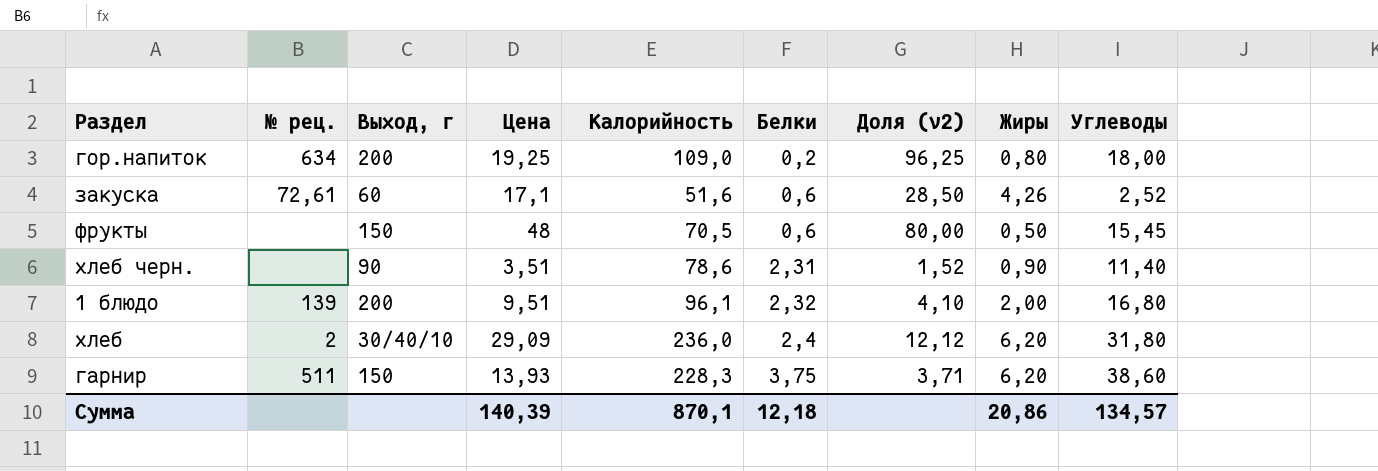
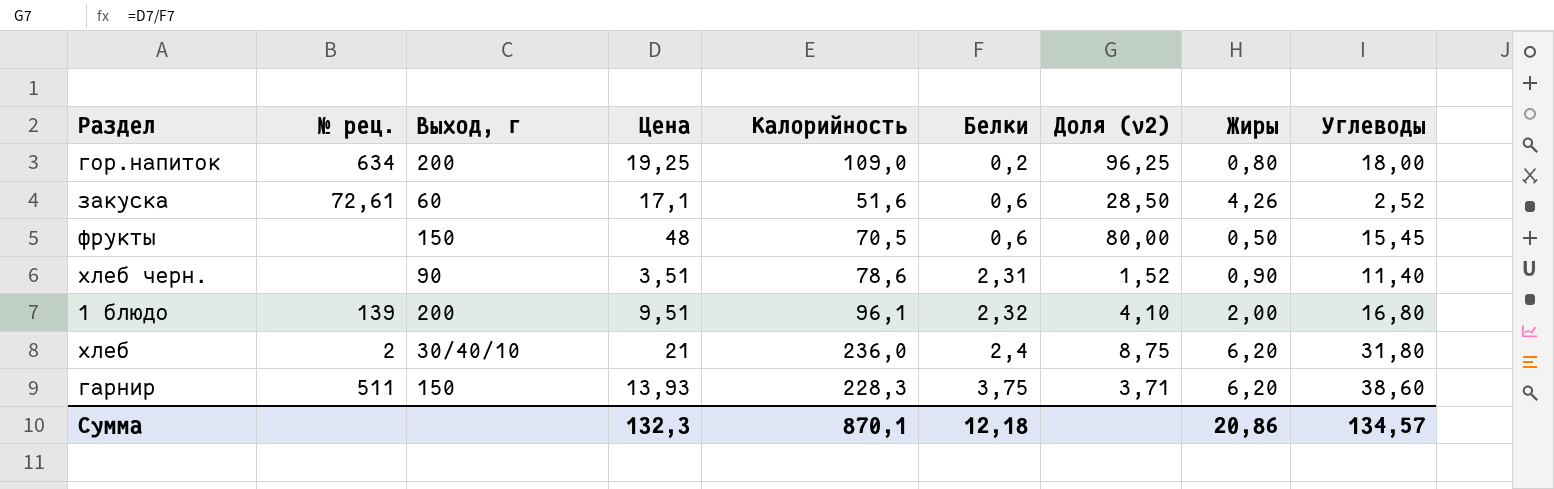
хлеб | Цена: 29,09 -> 21
хлеб | Доля (v2): 12,12 -> 8,75
Сумма | Цена: 140,39 -> 132,3

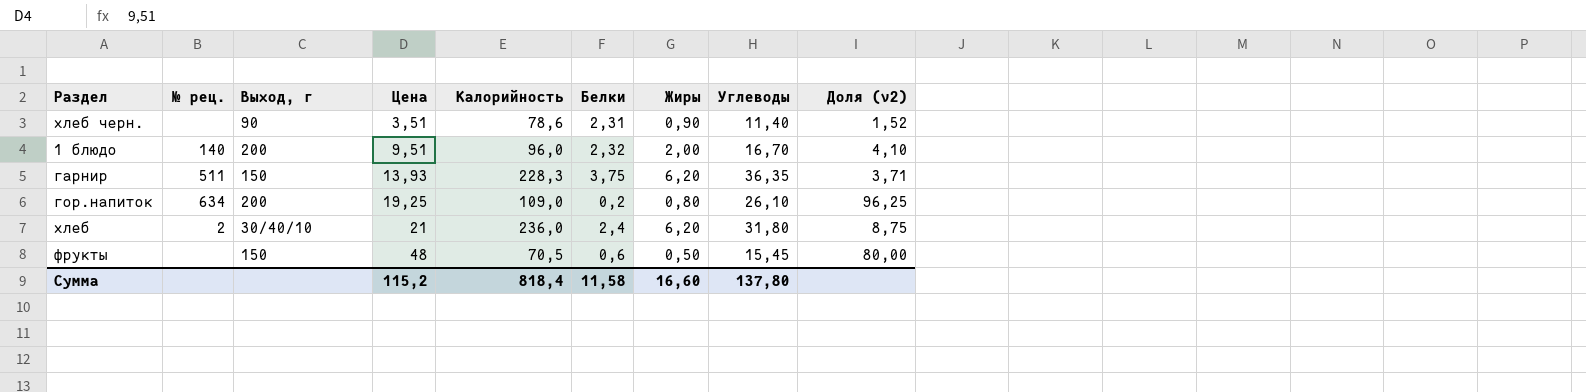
row order: Белки ascending -> Цена ascending
column Доля (v2) | position: 7 -> 9
row закуска: 72,61 | 60 | 17,1 | 51,6 | 0,6 | 28,50 | 4,26 | 2,52 -> none
1 блюдо | № рец.: 139 -> 140
1 блюдо | Калорийность: 96,1 -> 96,0
1 блюдо | Углеводы: 16,80 -> 16,70
гарнир | Углеводы: 38,60 -> 36,35
гор.напиток | Углеводы: 18,00 -> 26,10
Сумма | Цена: 132,3 -> 115,2
Сумма | Калорийность: 870,1 -> 818,4
Сумма | Белки: 12,18 -> 11,58
Сумма | Жиры: 20,86 -> 16,60
Сумма | Углеводы: 134,57 -> 137,80

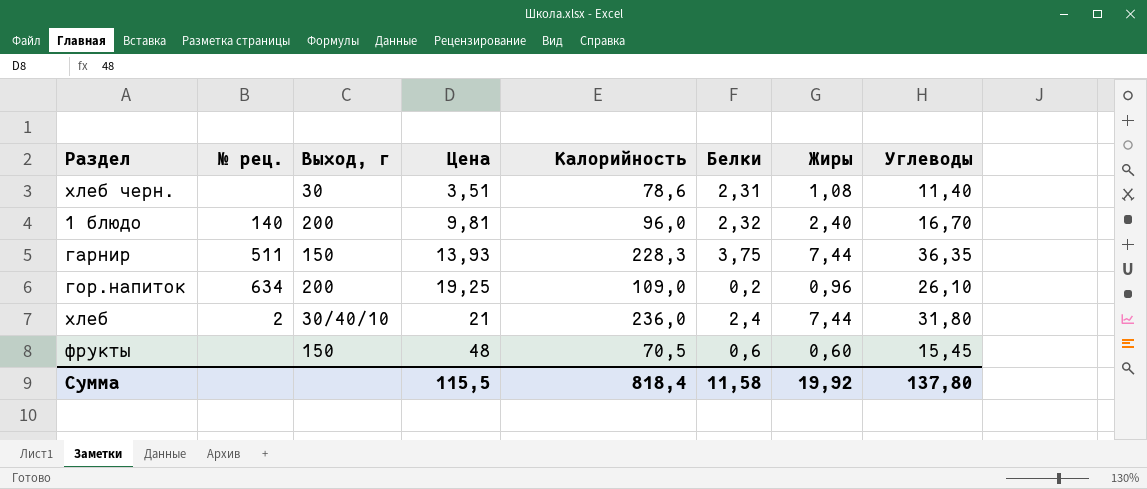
column Доля (v2) | formula: [Цена] / [Белки] -> none
хлеб черн. | Выход, г: 90 -> 30
хлеб черн. | Жиры: 0,90 -> 1,08
1 блюдо | Цена: 9,51 -> 9,81
1 блюдо | Жиры: 2,00 -> 2,40
гарнир | Жиры: 6,20 -> 7,44
гор.напиток | Жиры: 0,80 -> 0,96
хлеб | Жиры: 6,20 -> 7,44
фрукты | Жиры: 0,50 -> 0,60
Сумма | Цена: 115,2 -> 115,5
Сумма | Жиры: 16,60 -> 19,92

